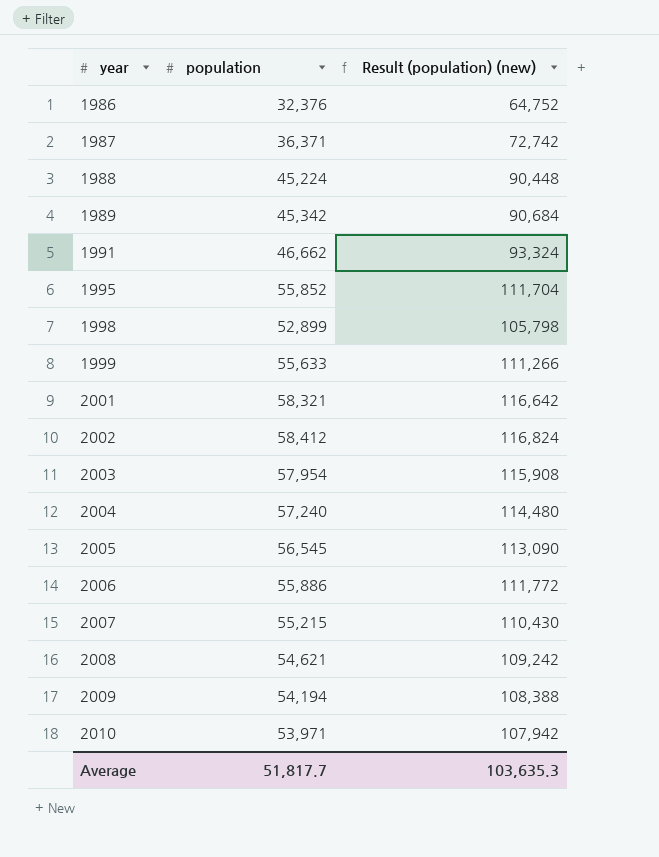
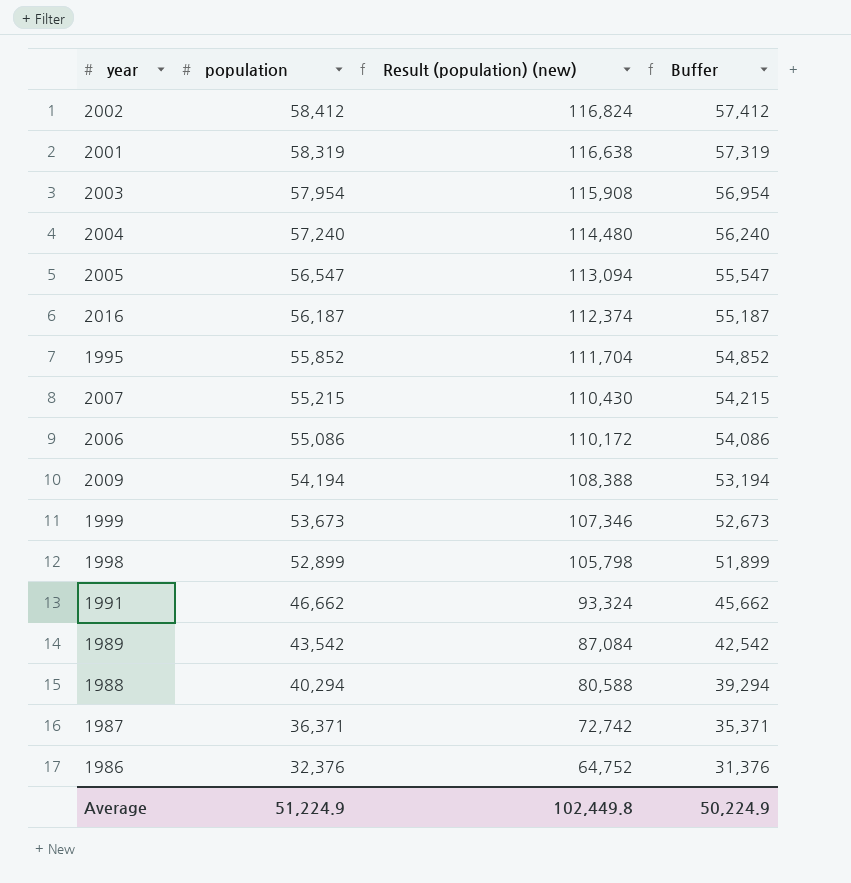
row order: year ascending -> population descending
column Buffer | formula: none -> [population] - 1000
row 2008: 54,621 | 109,242 -> none
row 2010: 53,971 | 107,942 -> none
2001 | population: 58,321 -> 58,319
2001 | Result (population) (new): 116,642 -> 116,638
2005 | population: 56,545 -> 56,547
2005 | Result (population) (new): 113,090 -> 113,094
row 2016: none -> 56,187 | 112,374 | 55,187
2006 | population: 55,886 -> 55,086
2006 | Result (population) (new): 111,772 -> 110,172
1999 | population: 55,633 -> 53,673
1999 | Result (population) (new): 111,266 -> 107,346
1989 | population: 45,342 -> 43,542
1989 | Result (population) (new): 90,684 -> 87,084
1988 | population: 45,224 -> 40,294
1988 | Result (population) (new): 90,448 -> 80,588
Average | population: 51,817.7 -> 51,224.9
Average | Result (population) (new): 103,635.3 -> 102,449.8

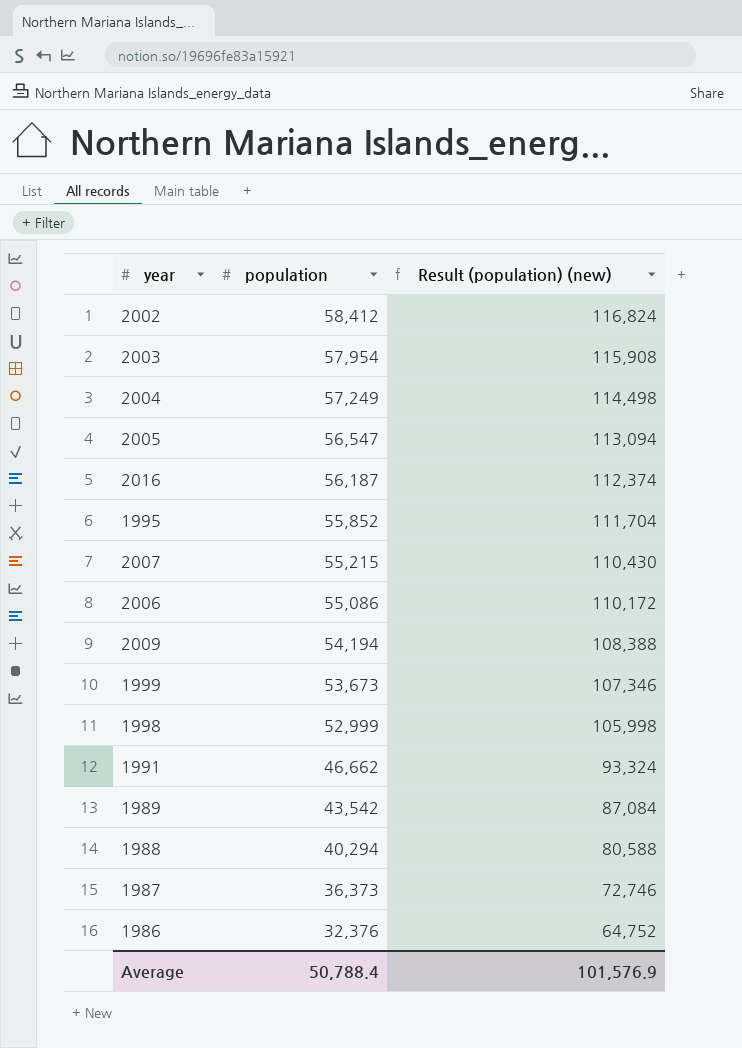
column Buffer | formula: [population] - 1000 -> none
row 2001: 58,319 | 116,638 | 57,319 -> none
2004 | population: 57,240 -> 57,249
2004 | Result (population) (new): 114,480 -> 114,498
1998 | population: 52,899 -> 52,999
1998 | Result (population) (new): 105,798 -> 105,998
1987 | population: 36,371 -> 36,373
1987 | Result (population) (new): 72,742 -> 72,746
Average | population: 51,224.9 -> 50,788.4
Average | Result (population) (new): 102,449.8 -> 101,576.9

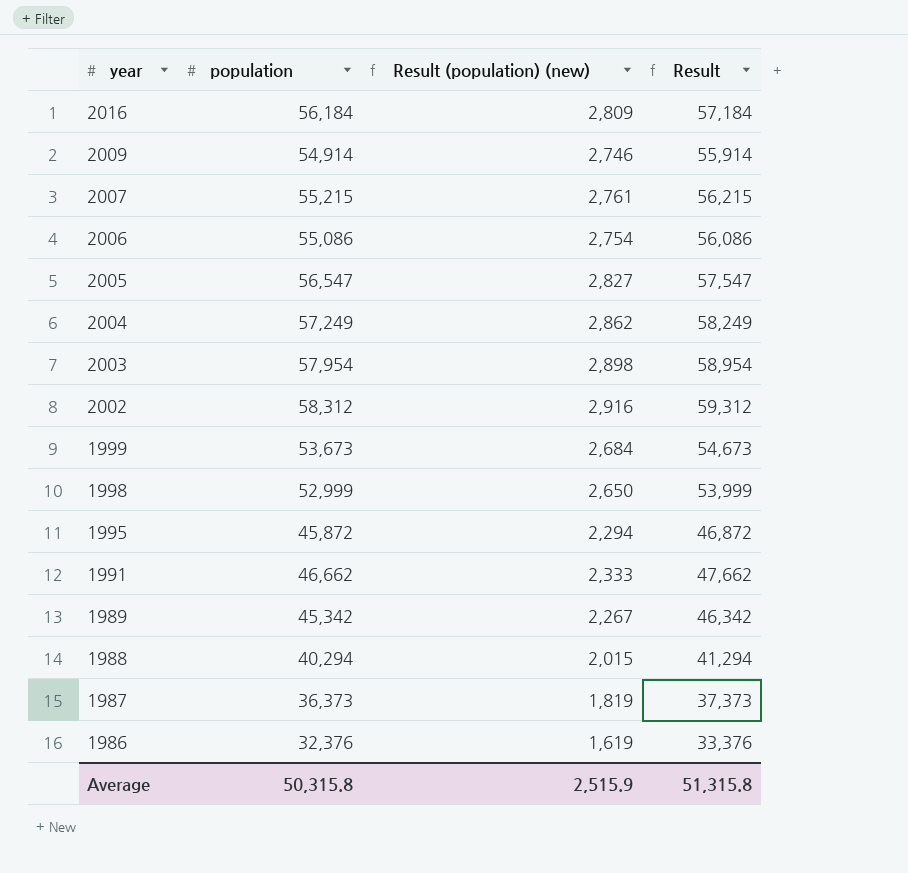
row order: population descending -> year descending
column Result (population) (new) | formula: [population] * 2 -> [population] * 0.05
column Result | formula: none -> [population] + 1000
2016 | population: 56,187 -> 56,184
2009 | population: 54,194 -> 54,914
2002 | population: 58,412 -> 58,312
1995 | population: 55,852 -> 45,872
1989 | population: 43,542 -> 45,342
Average | population: 50,788.4 -> 50,315.8
Average | Result (population) (new): 101,576.9 -> 2,515.9

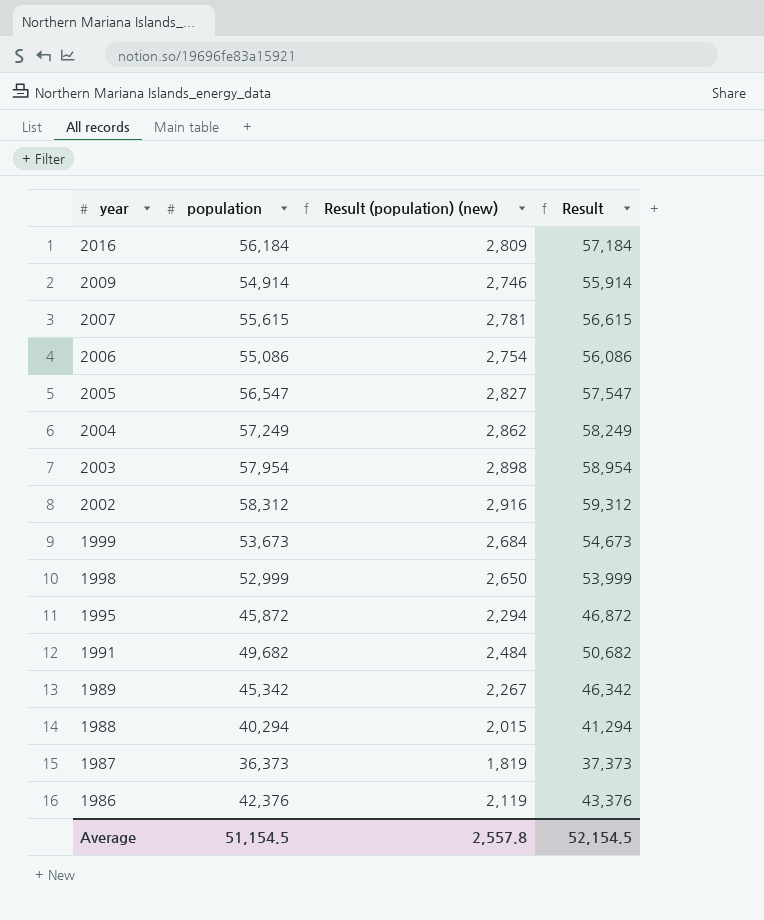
2007 | population: 55,215 -> 55,615
2007 | Result (population) (new): 2,761 -> 2,781
2007 | Result: 56,215 -> 56,615
1991 | population: 46,662 -> 49,682
1991 | Result (population) (new): 2,333 -> 2,484
1991 | Result: 47,662 -> 50,682
1986 | population: 32,376 -> 42,376
1986 | Result (population) (new): 1,619 -> 2,119
1986 | Result: 33,376 -> 43,376
Average | population: 50,315.8 -> 51,154.5
Average | Result (population) (new): 2,515.9 -> 2,557.8
Average | Result: 51,315.8 -> 52,154.5

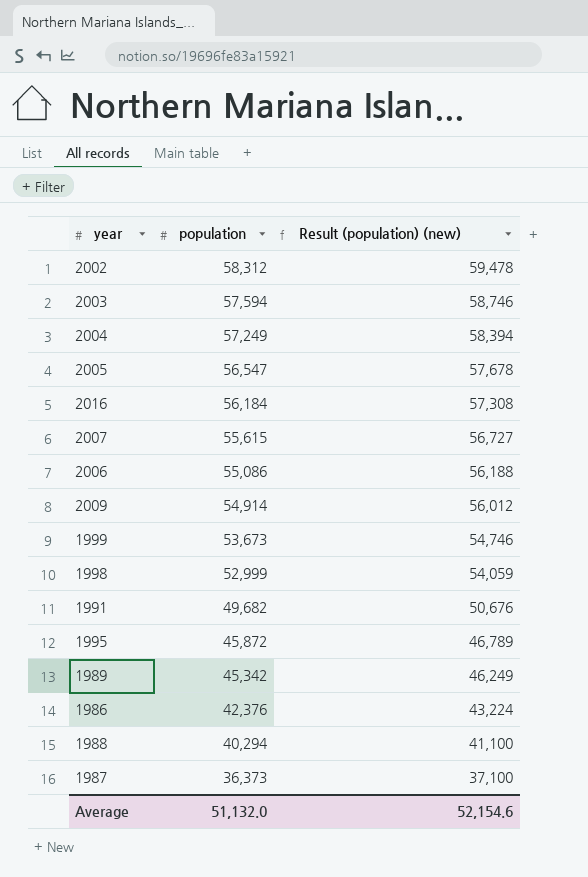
row order: year descending -> population descending
column Result | formula: [population] + 1000 -> none
column Result (population) (new) | formula: [population] * 0.05 -> [population] * 1.02
2003 | population: 57,954 -> 57,594
Average | population: 51,154.5 -> 51,132.0
Average | Result (population) (new): 2,557.8 -> 52,154.6

